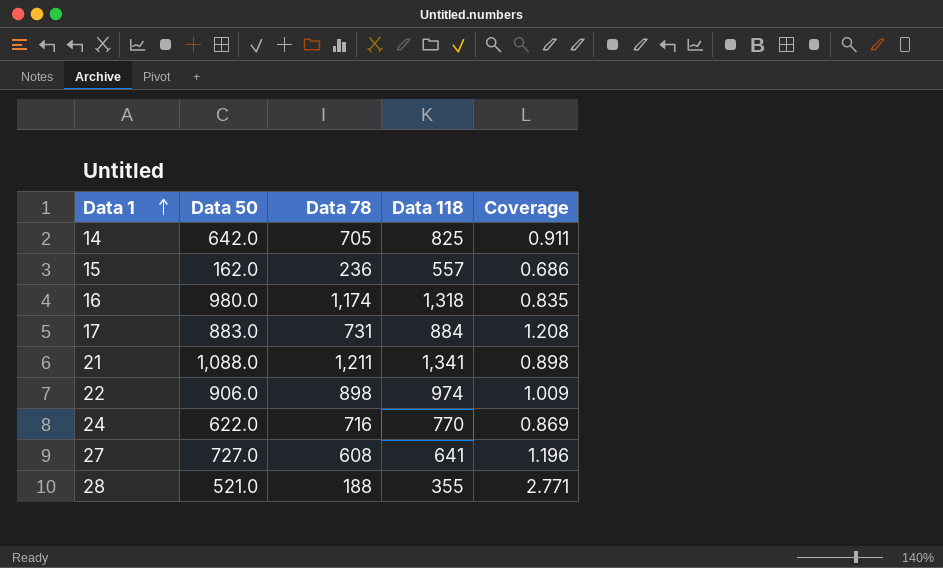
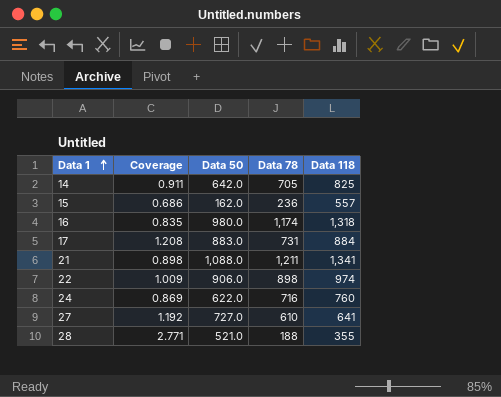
column Coverage | position: 5 -> 2
24 | Data 118: 770 -> 760
27 | Coverage: 1.196 -> 1.192
27 | Data 78: 608 -> 610

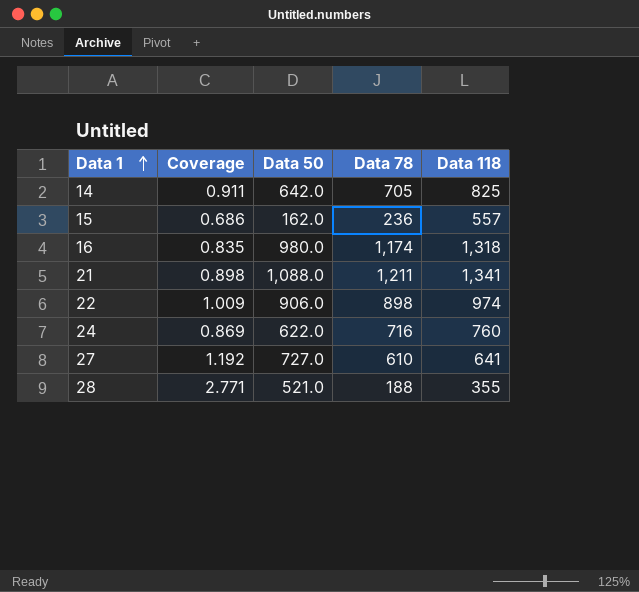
row 17: 1.208 | 883.0 | 731 | 884 -> none

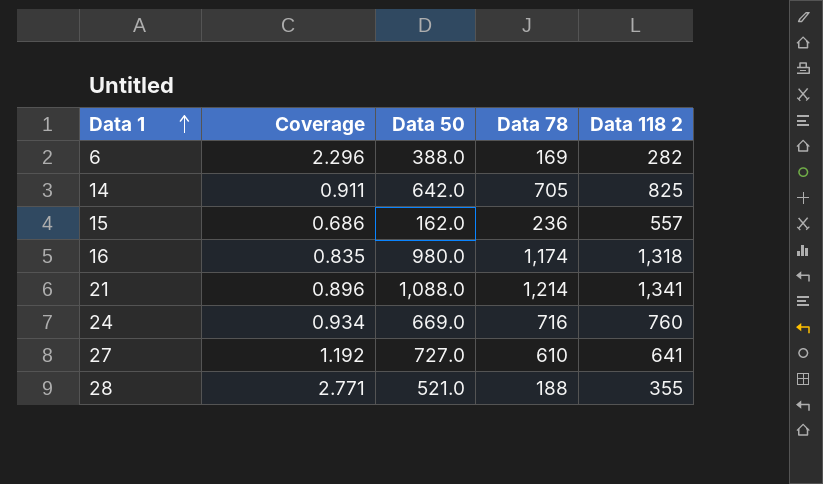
column name: Data 118 -> Data 118 2
row 22: 1.009 | 906.0 | 898 | 974 -> none
row 6: none -> 2.296 | 388.0 | 169 | 282
21 | Coverage: 0.898 -> 0.896
21 | Data 78: 1,211 -> 1,214
24 | Coverage: 0.869 -> 0.934
24 | Data 50: 622.0 -> 669.0

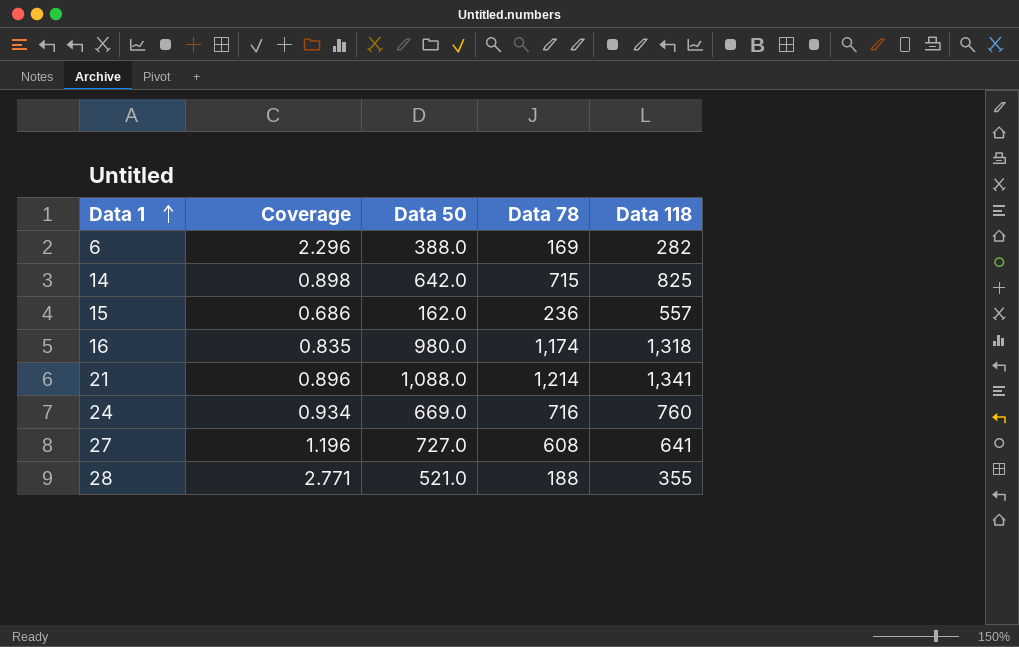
column name: Data 118 2 -> Data 118
14 | Coverage: 0.911 -> 0.898
14 | Data 78: 705 -> 715
27 | Coverage: 1.192 -> 1.196
27 | Data 78: 610 -> 608

